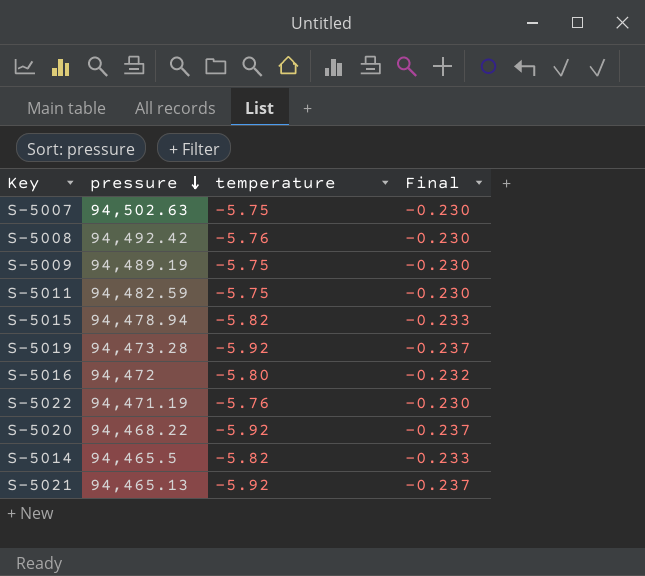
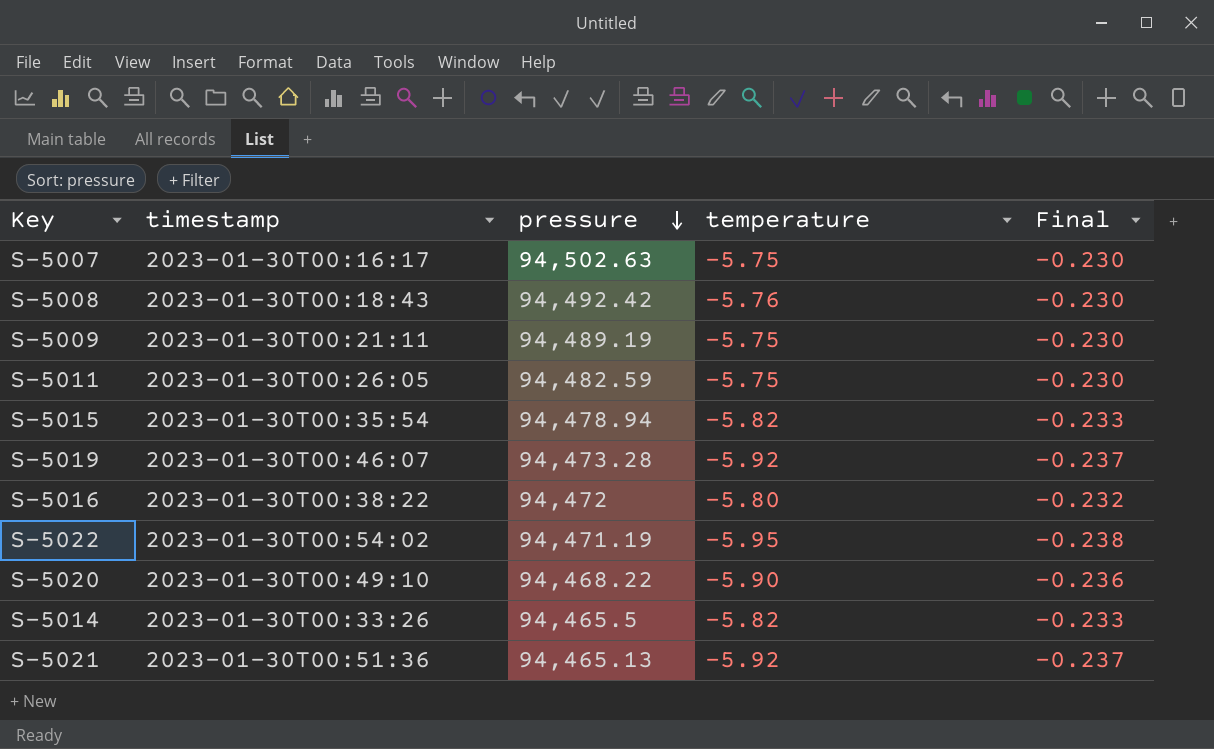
column timestamp | position: none -> 2
S-5022 | temperature: -5.76 -> -5.95
S-5022 | Final: -0.230 -> -0.238
S-5020 | temperature: -5.92 -> -5.90
S-5020 | Final: -0.237 -> -0.236

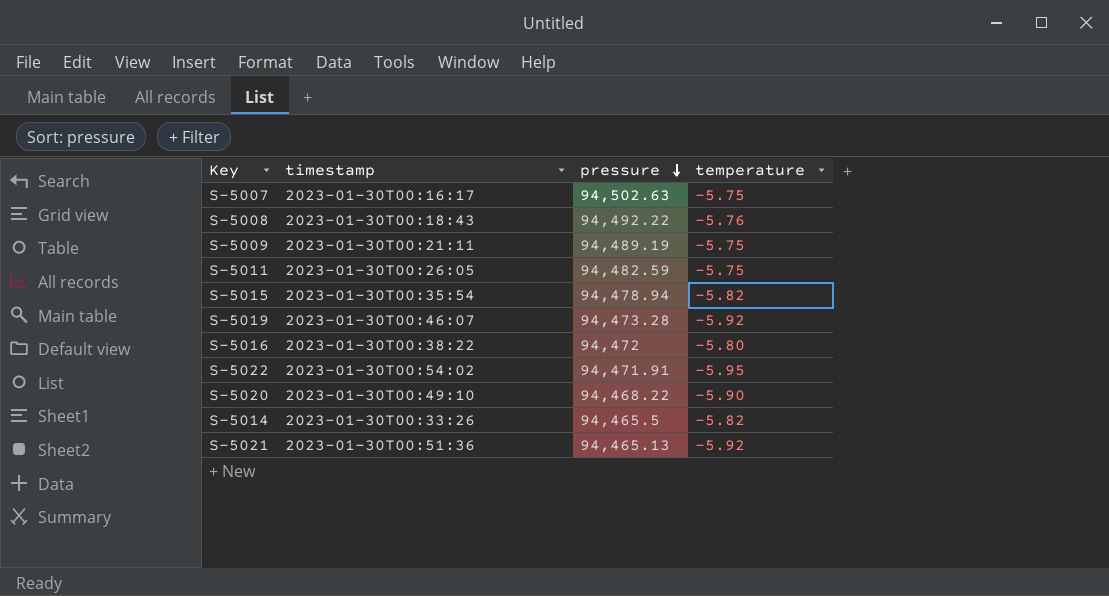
column Final | formula: [temperature] * 0.04 -> none
S-5008 | pressure: 94,492.42 -> 94,492.22
S-5022 | pressure: 94,471.19 -> 94,471.91

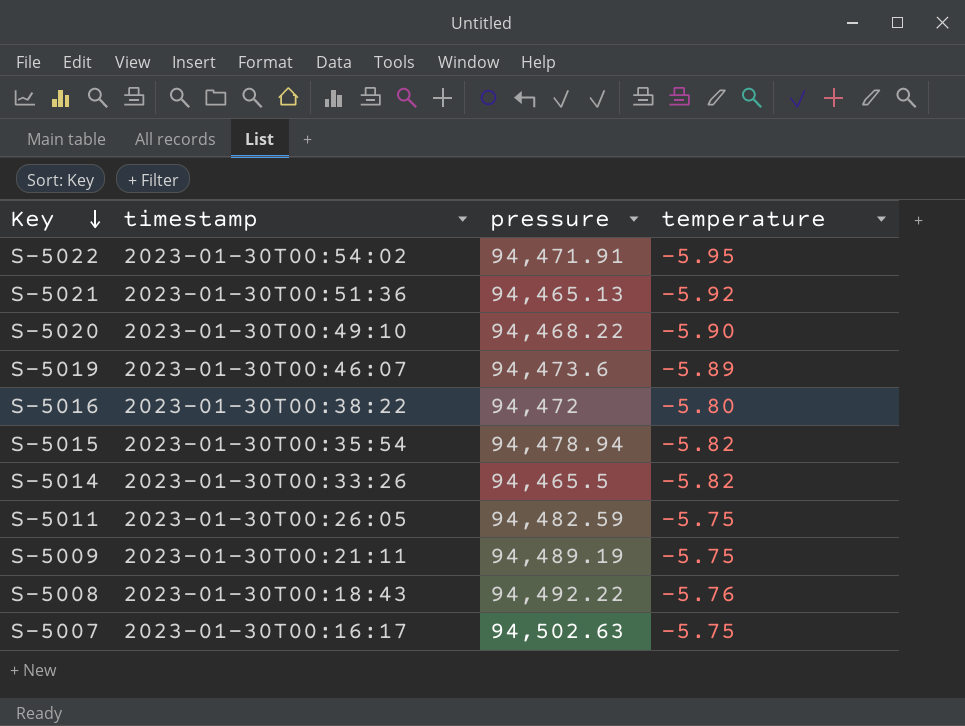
row order: pressure descending -> Key descending
S-5019 | pressure: 94,473.28 -> 94,473.6
S-5019 | temperature: -5.92 -> -5.89

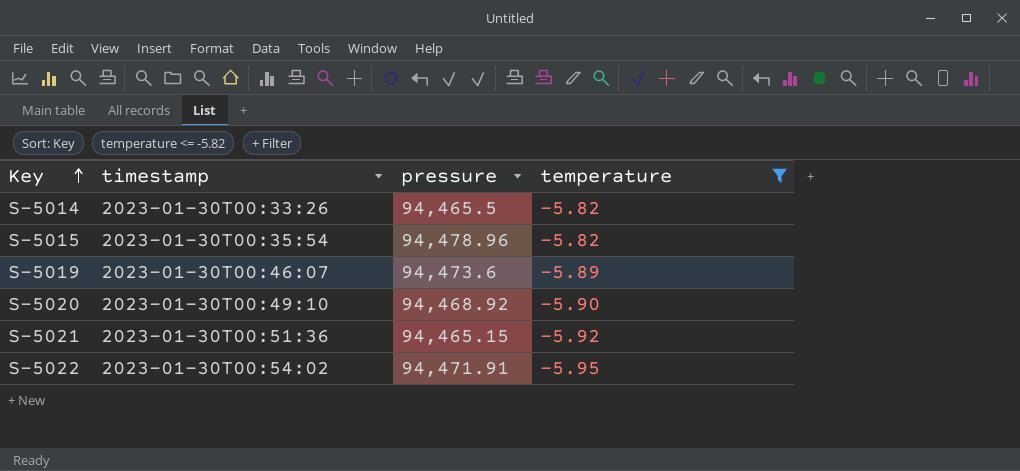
filter: none -> temperature <= -5.82
row order: Key descending -> Key ascending
S-5015 | pressure: 94,478.94 -> 94,478.96
S-5020 | pressure: 94,468.22 -> 94,468.92
S-5021 | pressure: 94,465.13 -> 94,465.15

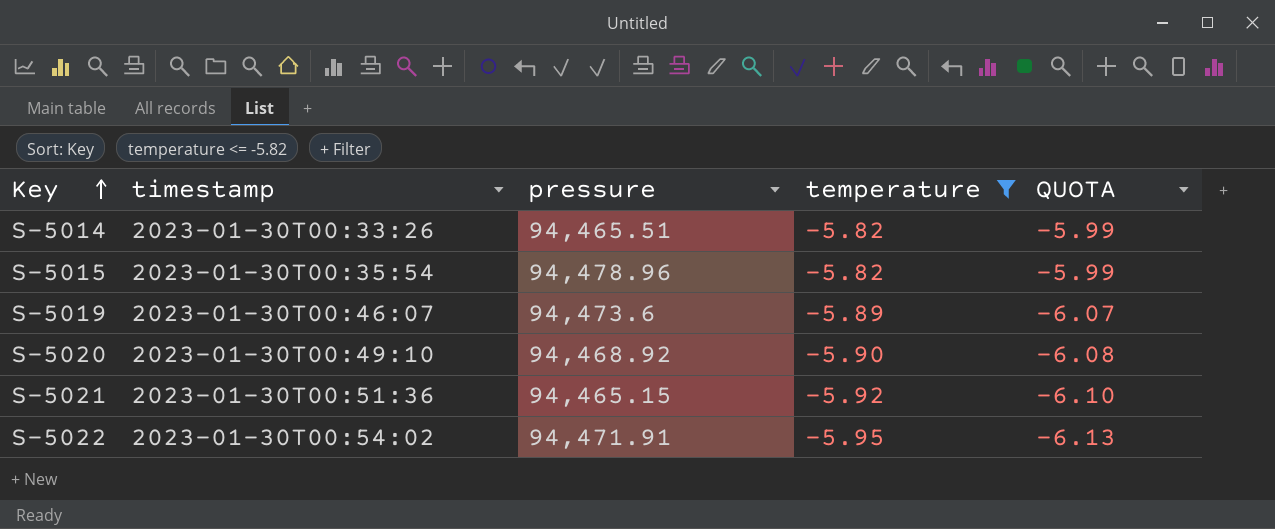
column QUOTA | formula: none -> [temperature] * 1.03
S-5014 | pressure: 94,465.5 -> 94,465.51

